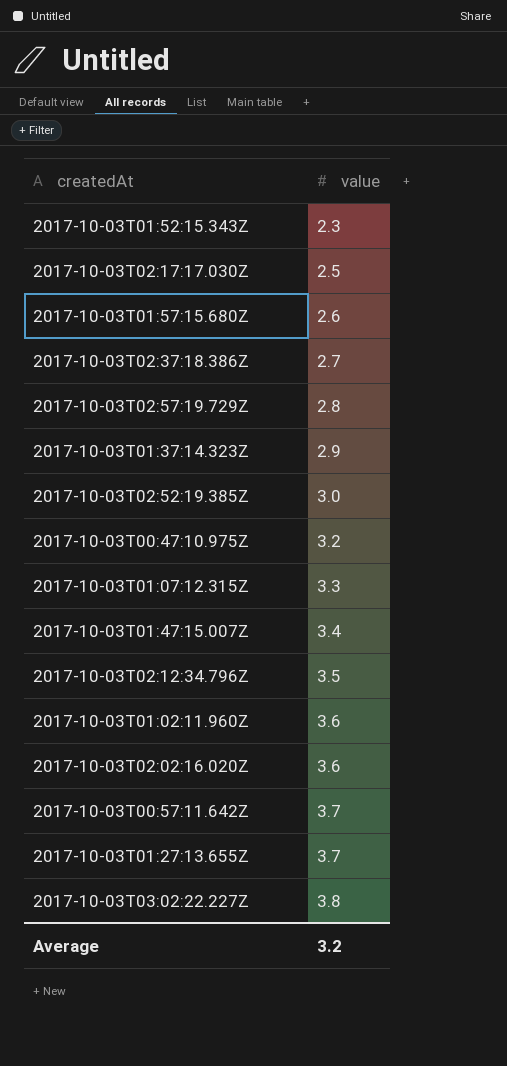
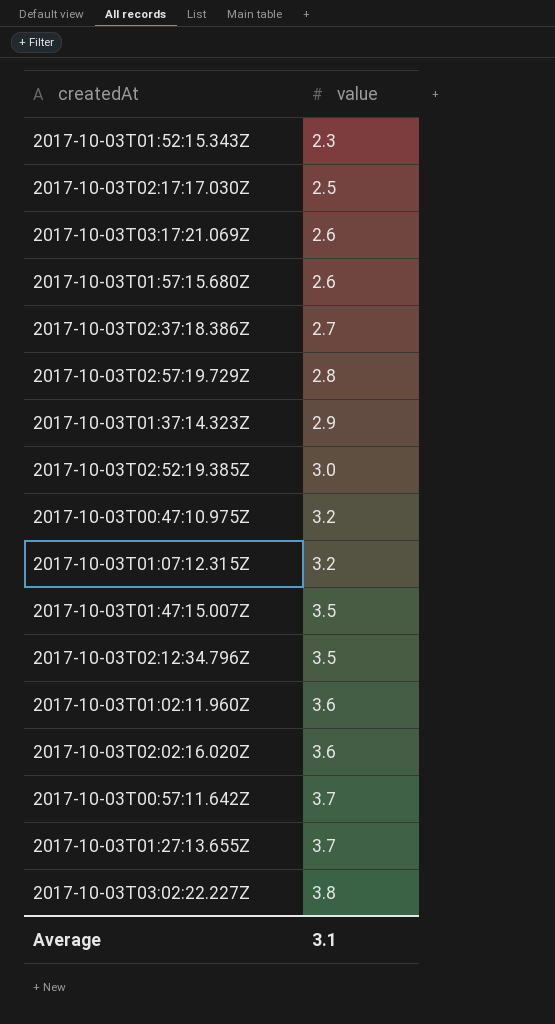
row 2017-10-03T03:17:21.069Z: none -> 2.6
2017-10-03T01:07:12.315Z | value: 3.3 -> 3.2
2017-10-03T01:47:15.007Z | value: 3.4 -> 3.5
Average | value: 3.2 -> 3.1

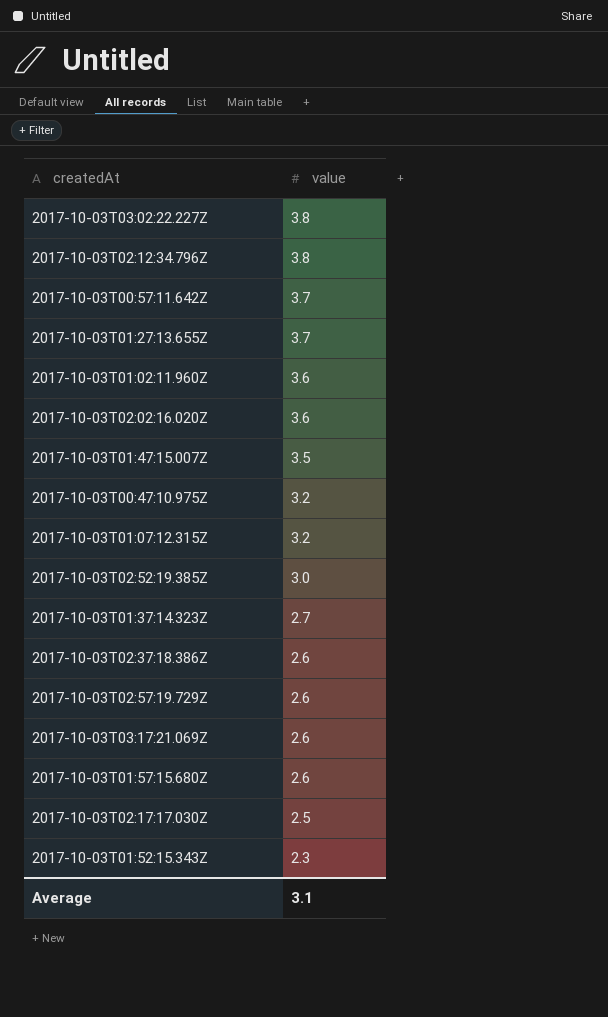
row order: value ascending -> value descending
2017-10-03T02:12:34.796Z | value: 3.5 -> 3.8
2017-10-03T01:37:14.323Z | value: 2.9 -> 2.7
2017-10-03T02:37:18.386Z | value: 2.7 -> 2.6
2017-10-03T02:57:19.729Z | value: 2.8 -> 2.6

